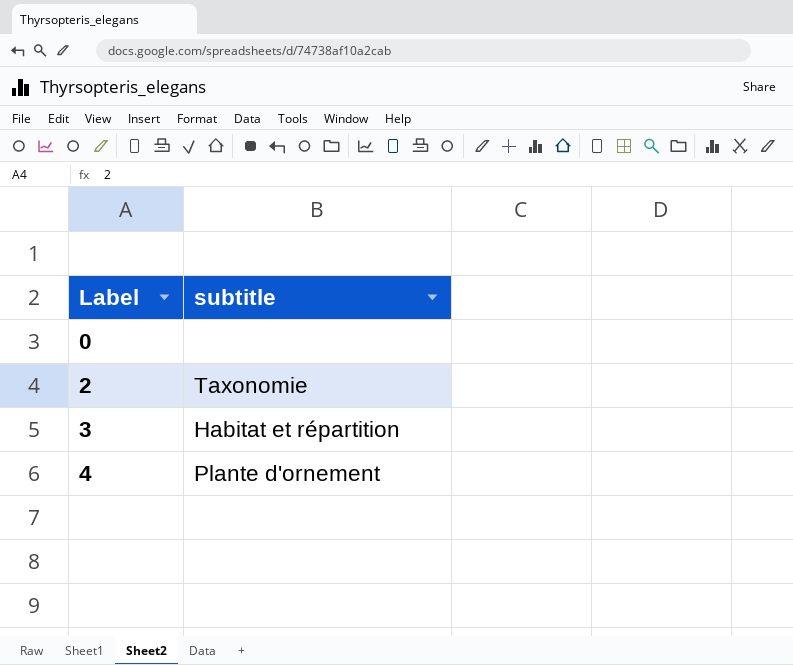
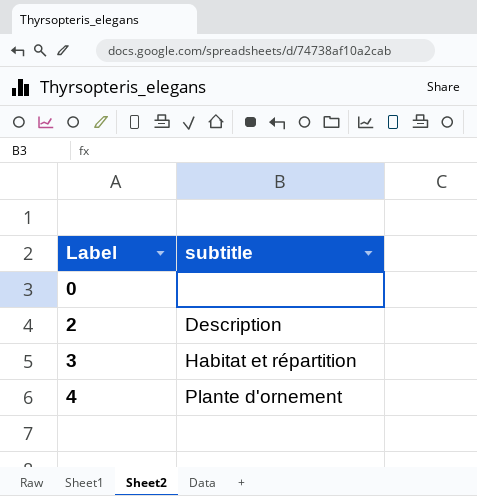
2 | subtitle: Taxonomie -> Description

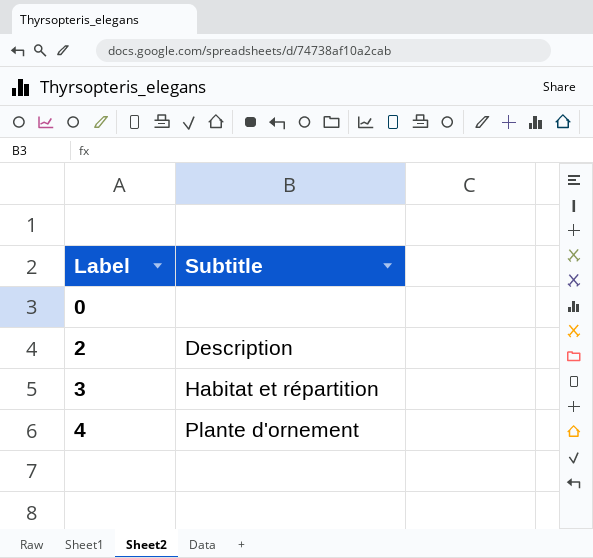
column name: subtitle -> Subtitle

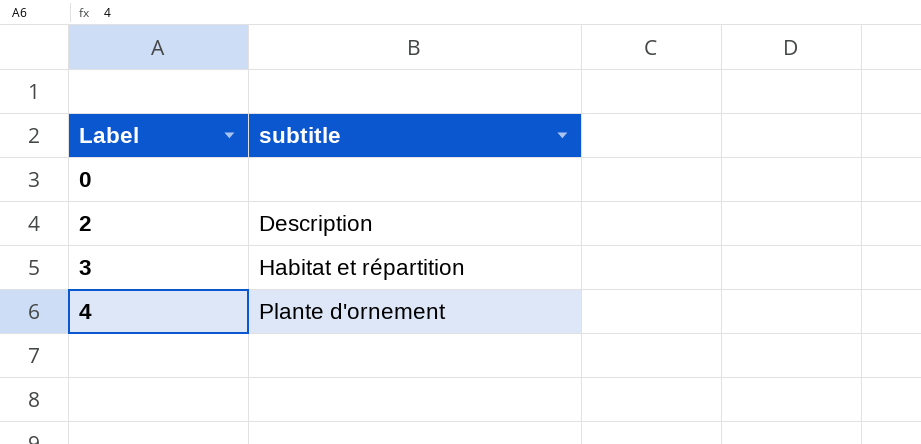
column name: Subtitle -> subtitle

